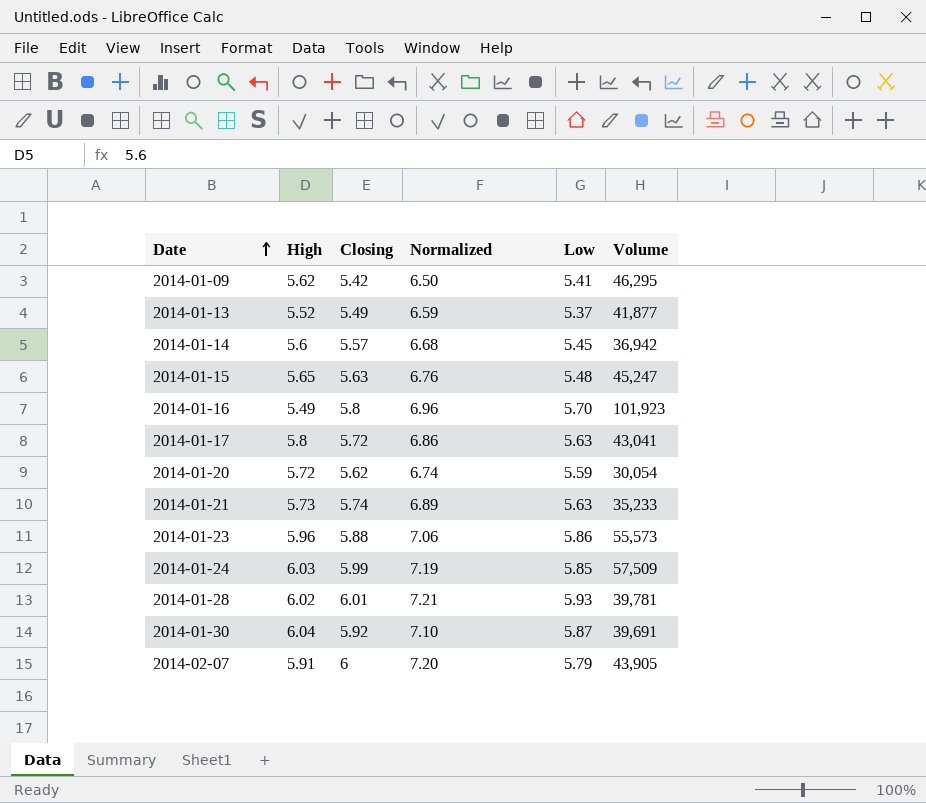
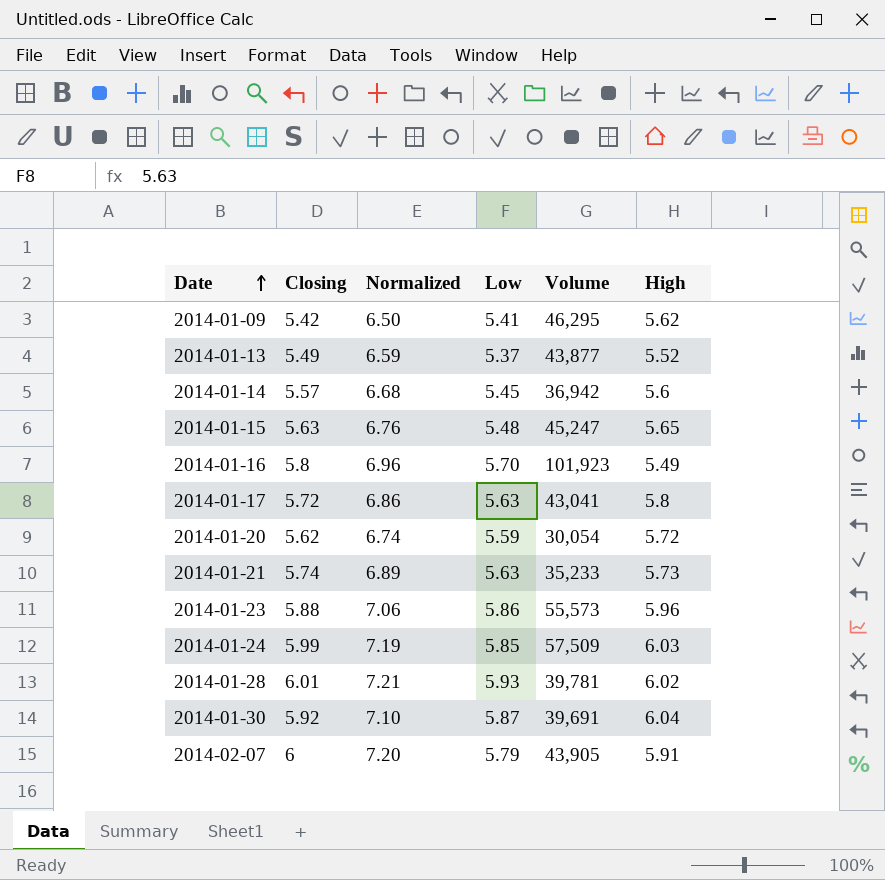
column High | position: 2 -> 6
2014-01-13 | Volume: 41,877 -> 43,877

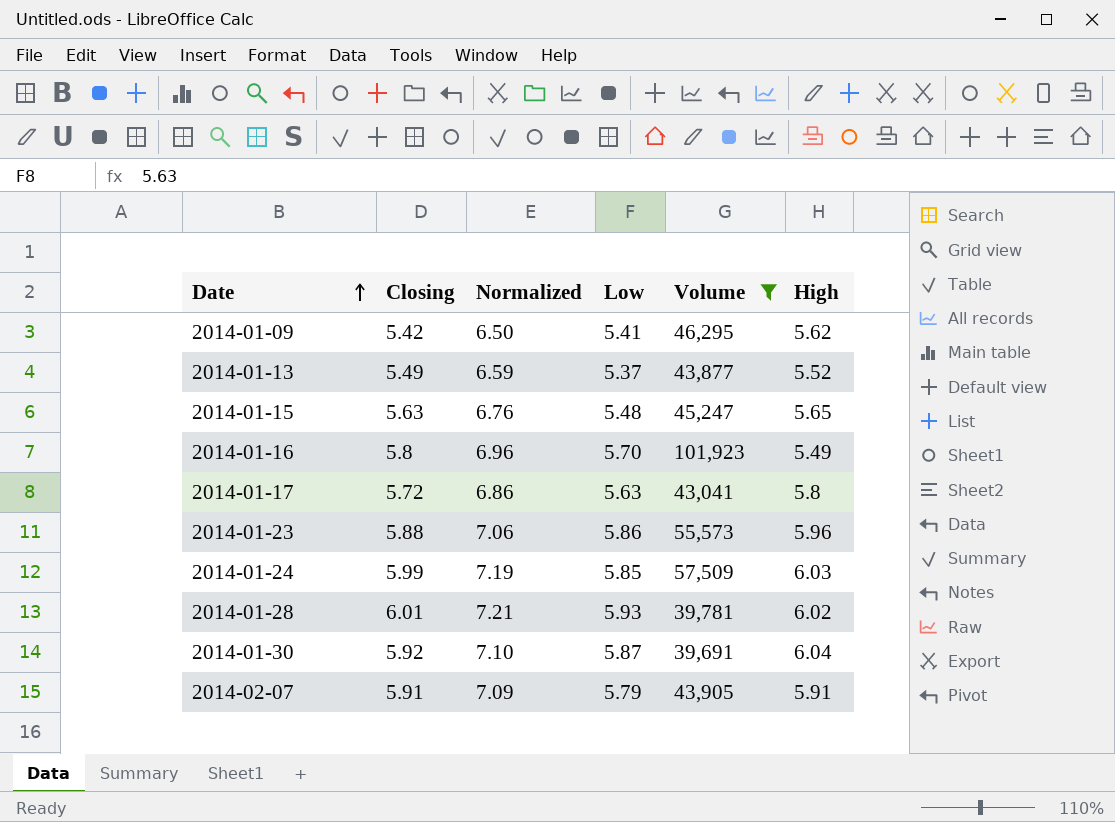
filter: none -> Volume >= 39,691
2014-02-07 | Closing: 6 -> 5.91
2014-02-07 | Normalized: 7.20 -> 7.09

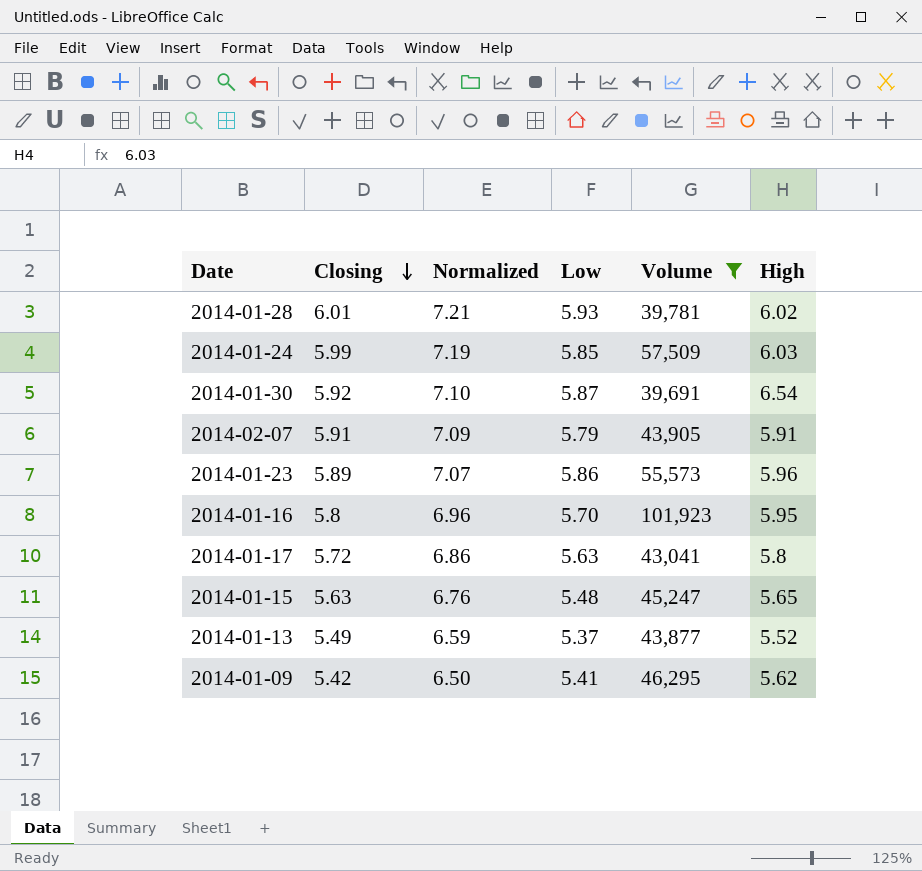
row order: Date ascending -> Closing descending
2014-01-30 | High: 6.04 -> 6.54
2014-01-23 | Closing: 5.88 -> 5.89
2014-01-23 | Normalized: 7.06 -> 7.07
2014-01-16 | High: 5.49 -> 5.95

